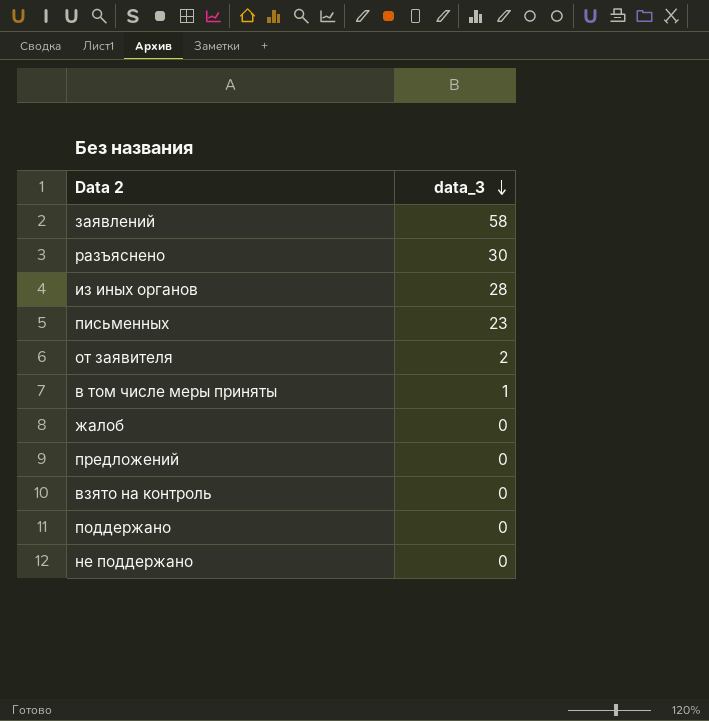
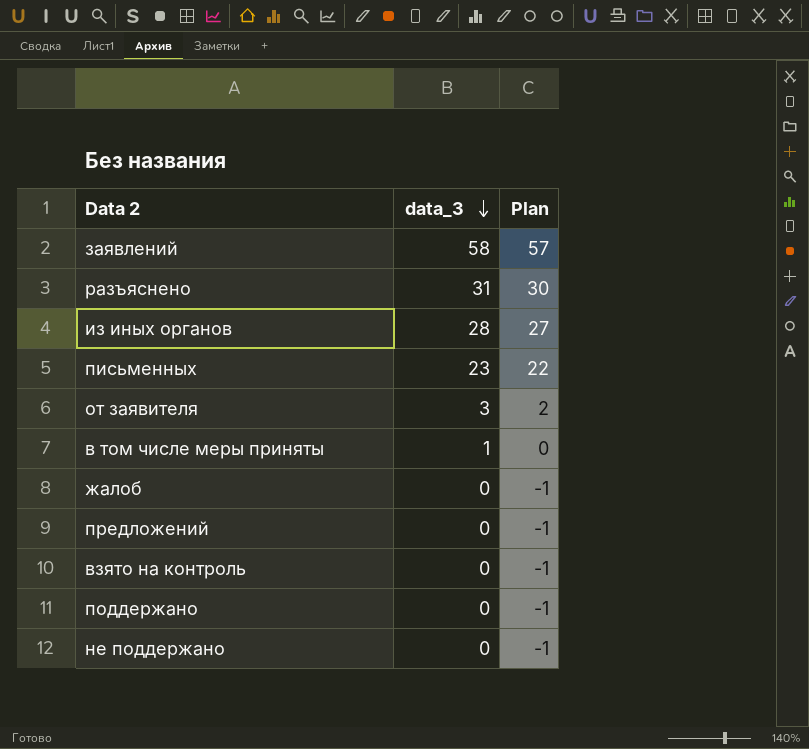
column Plan | formula: none -> [data_3] - 1
разъяснено | data_3: 30 -> 31
от заявителя | data_3: 2 -> 3

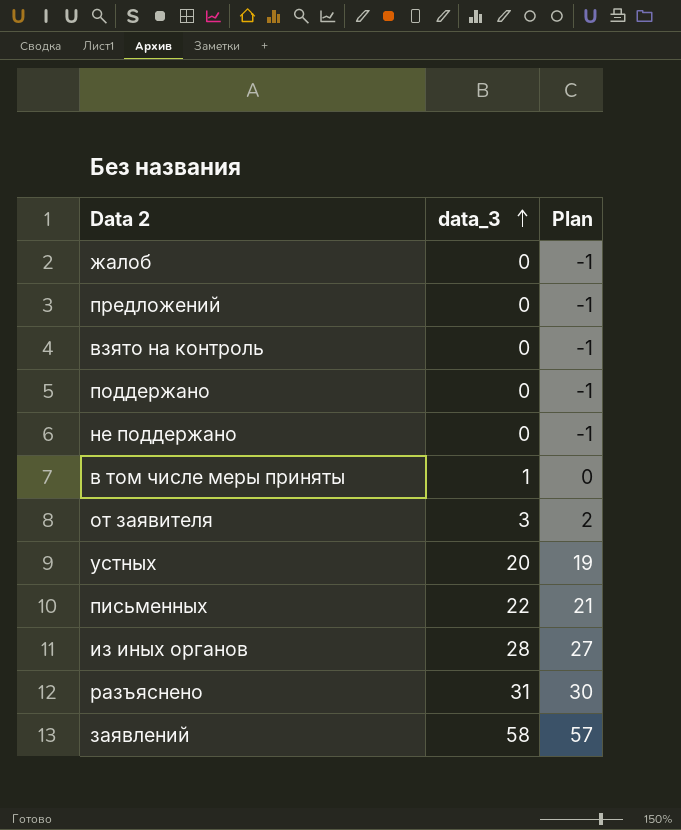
row order: data_3 descending -> data_3 ascending
row устных: none -> 20 | 19
письменных | data_3: 23 -> 22
письменных | Plan: 22 -> 21

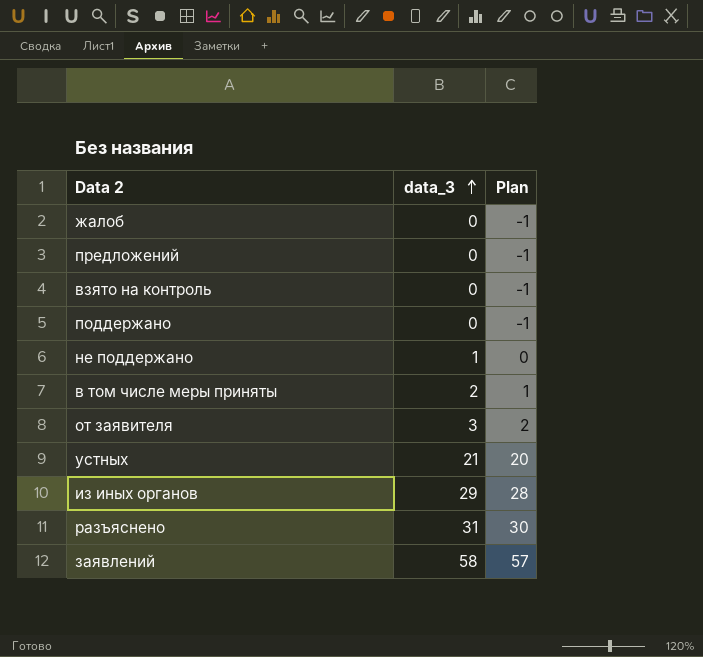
row письменных: 22 | 21 -> none
не поддержано | data_3: 0 -> 1
не поддержано | Plan: -1 -> 0
в том числе меры приняты | data_3: 1 -> 2
в том числе меры приняты | Plan: 0 -> 1
устных | data_3: 20 -> 21
устных | Plan: 19 -> 20
из иных органов | data_3: 28 -> 29
из иных органов | Plan: 27 -> 28

